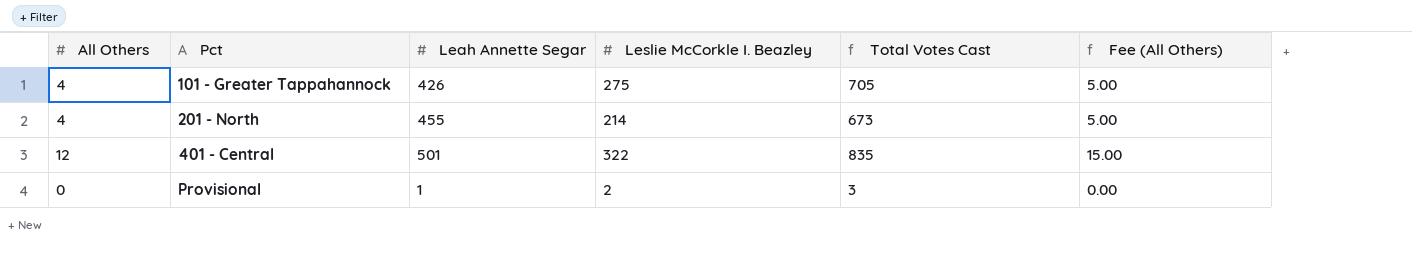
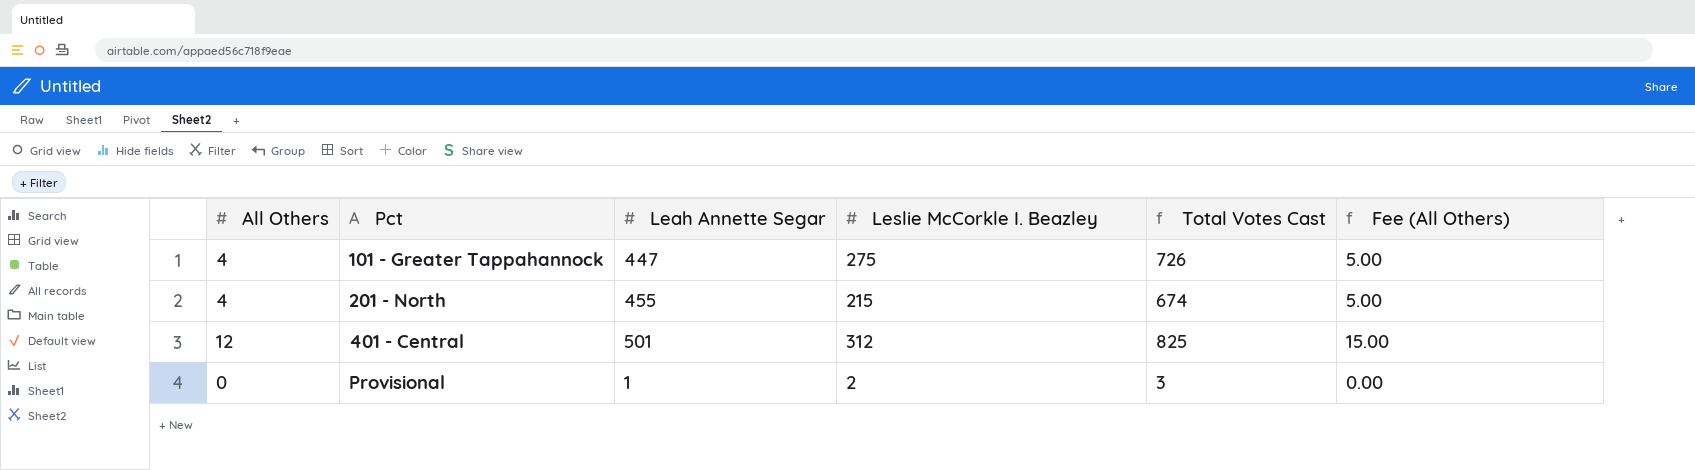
101 - Greater Tappahannock | Leah Annette Segar: 426 -> 447
101 - Greater Tappahannock | Total Votes Cast: 705 -> 726
201 - North | Leslie McCorkle I. Beazley: 214 -> 215
201 - North | Total Votes Cast: 673 -> 674
401 - Central | Leslie McCorkle I. Beazley: 322 -> 312
401 - Central | Total Votes Cast: 835 -> 825

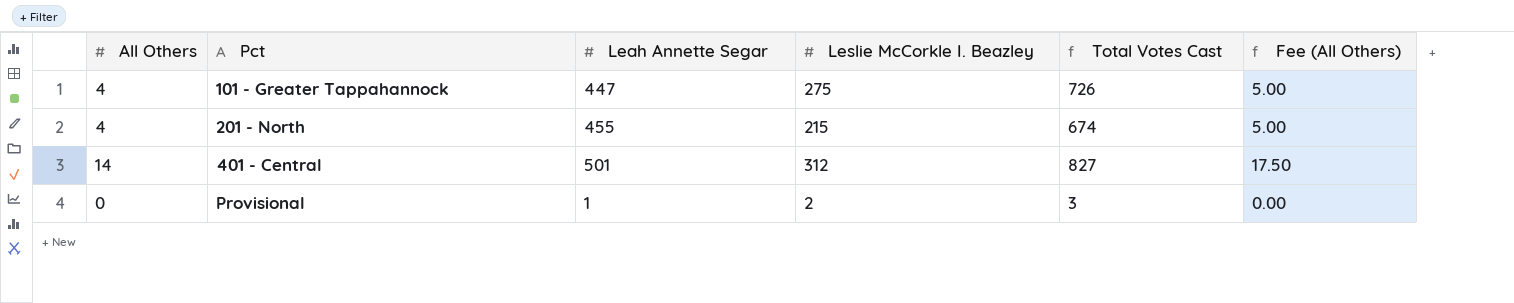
401 - Central | All Others: 12 -> 14
401 - Central | Total Votes Cast: 825 -> 827
401 - Central | Fee (All Others): 15.00 -> 17.50

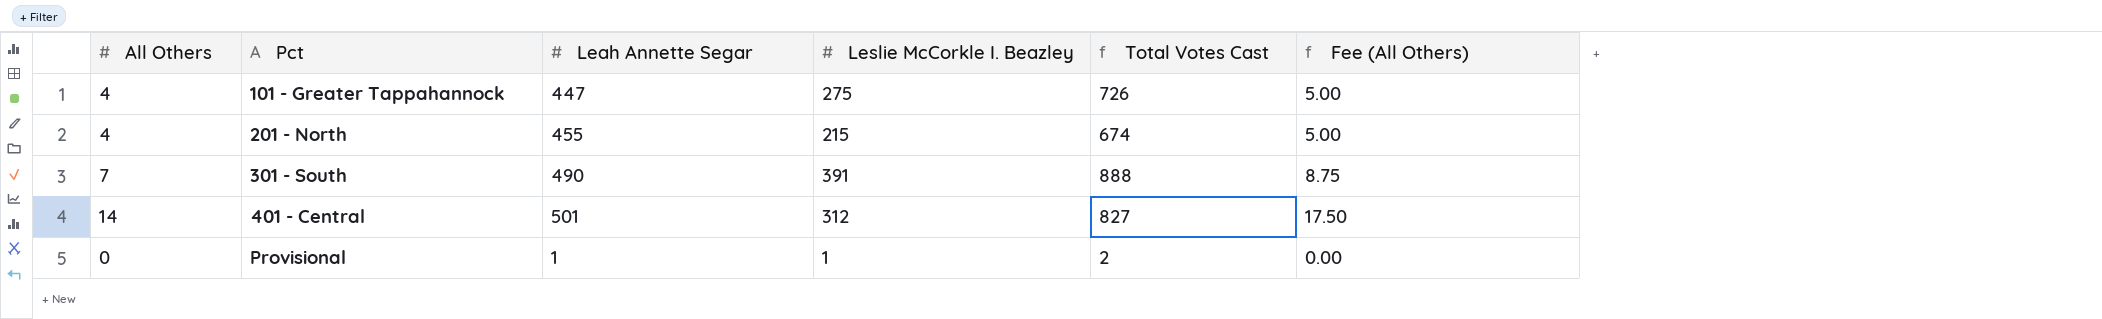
row 301 - South: none -> 7 | 490 | 391 | 888 | 8.75
Provisional | Leslie McCorkle I. Beazley: 2 -> 1
Provisional | Total Votes Cast: 3 -> 2

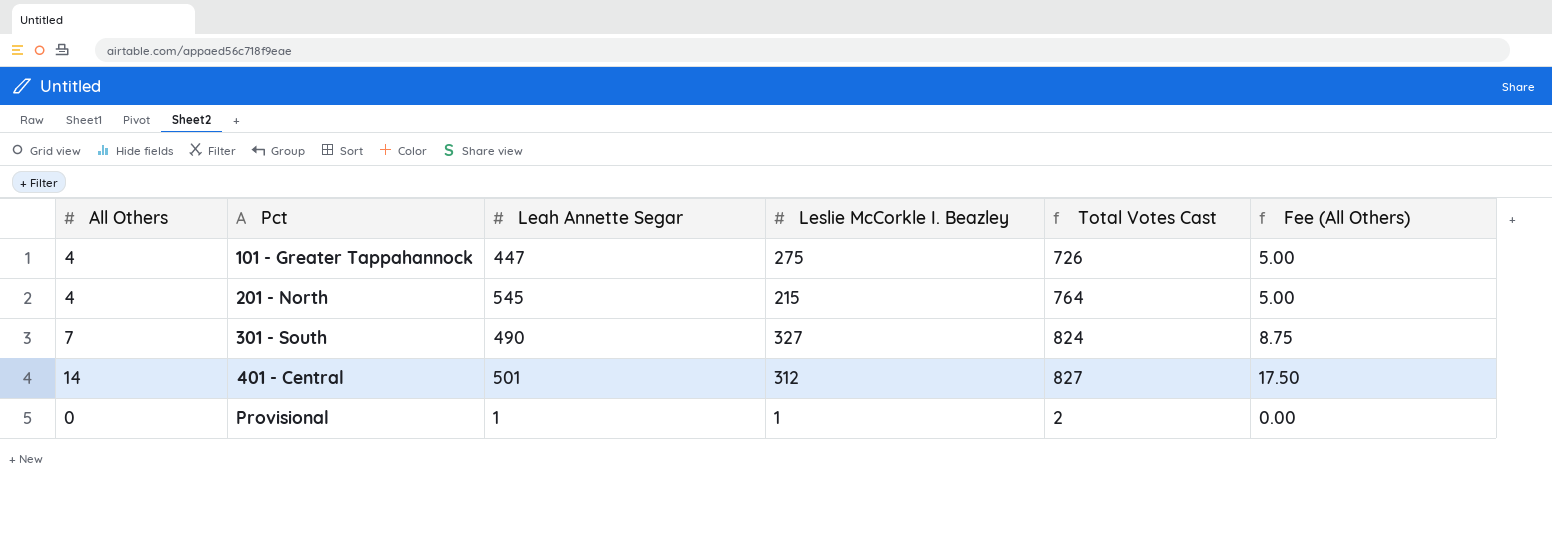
201 - North | Leah Annette Segar: 455 -> 545
201 - North | Total Votes Cast: 674 -> 764
301 - South | Leslie McCorkle I. Beazley: 391 -> 327
301 - South | Total Votes Cast: 888 -> 824

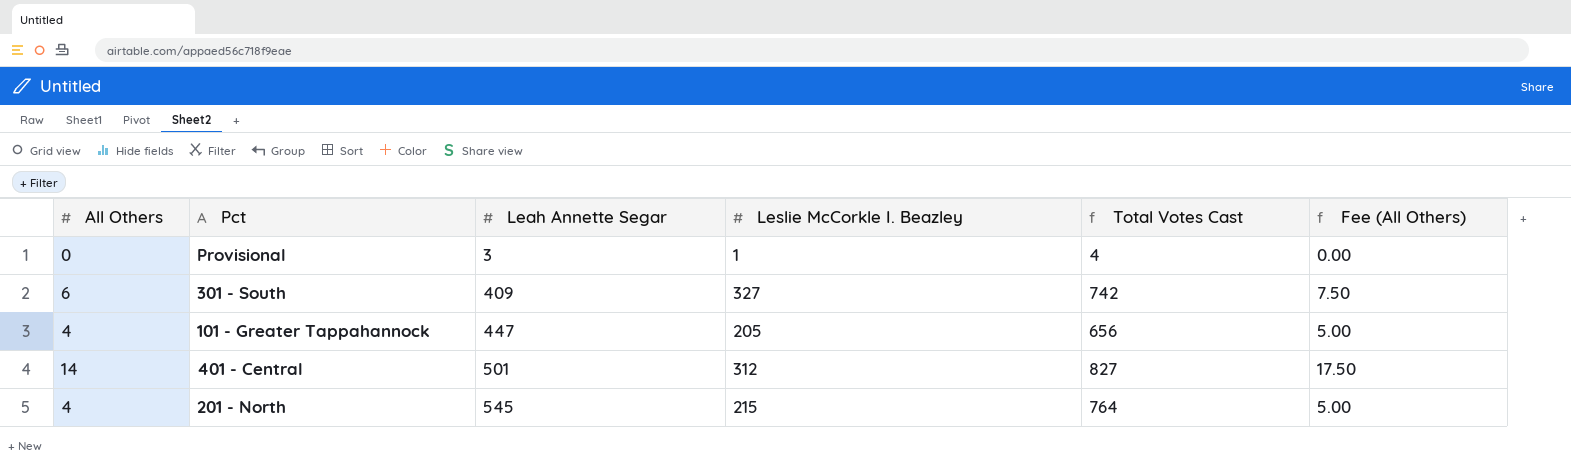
row order: Pct ascending -> Leah Annette Segar ascending
Provisional | Leah Annette Segar: 1 -> 3
Provisional | Total Votes Cast: 2 -> 4
301 - South | All Others: 7 -> 6
301 - South | Leah Annette Segar: 490 -> 409
301 - South | Total Votes Cast: 824 -> 742
301 - South | Fee (All Others): 8.75 -> 7.50
101 - Greater Tappahannock | Leslie McCorkle I. Beazley: 275 -> 205
101 - Greater Tappahannock | Total Votes Cast: 726 -> 656

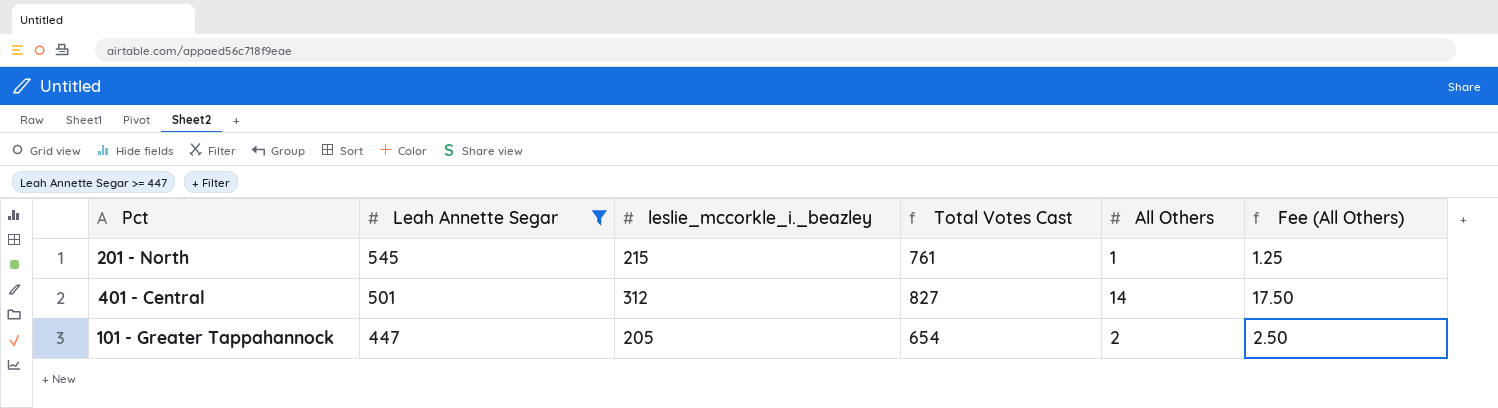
filter: none -> Leah Annette Segar >= 447
row order: Leah Annette Segar ascending -> Leah Annette Segar descending
column name: Leslie McCorkle I. Beazley -> leslie_mccorkle_i._beazley
column All Others | position: 1 -> 5
201 - North | Total Votes Cast: 764 -> 761
201 - North | All Others: 4 -> 1
201 - North | Fee (All Others): 5.00 -> 1.25
101 - Greater Tappahannock | Total Votes Cast: 656 -> 654
101 - Greater Tappahannock | All Others: 4 -> 2
101 - Greater Tappahannock | Fee (All Others): 5.00 -> 2.50

